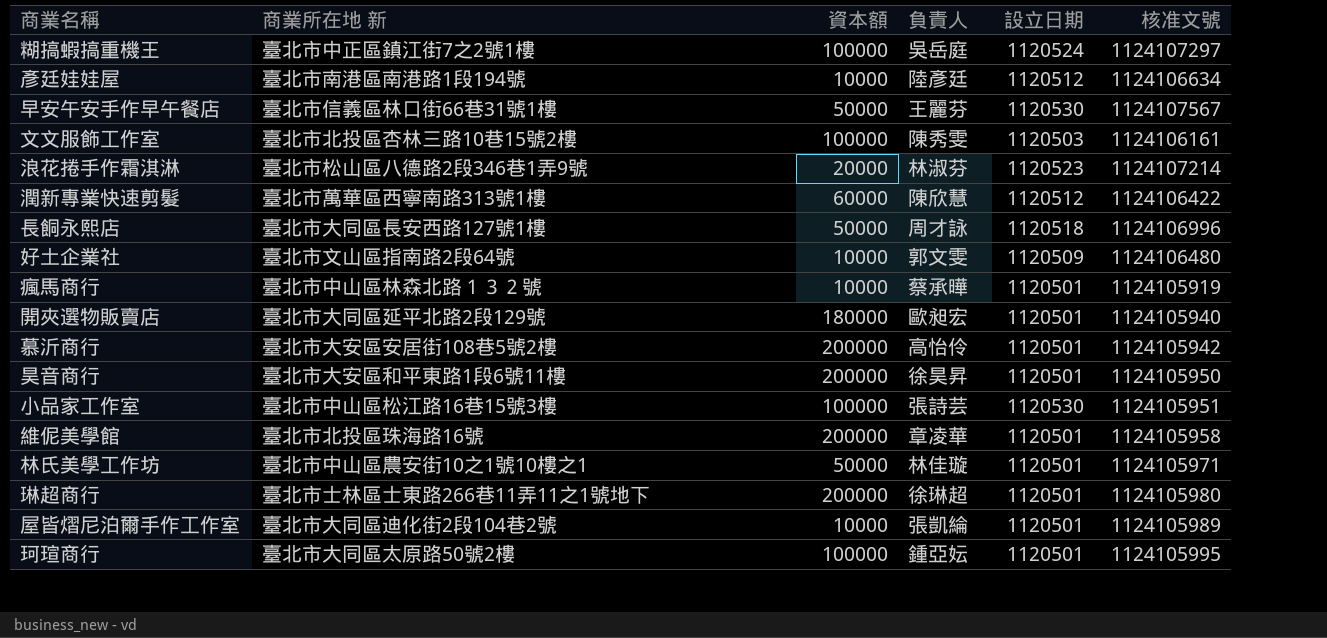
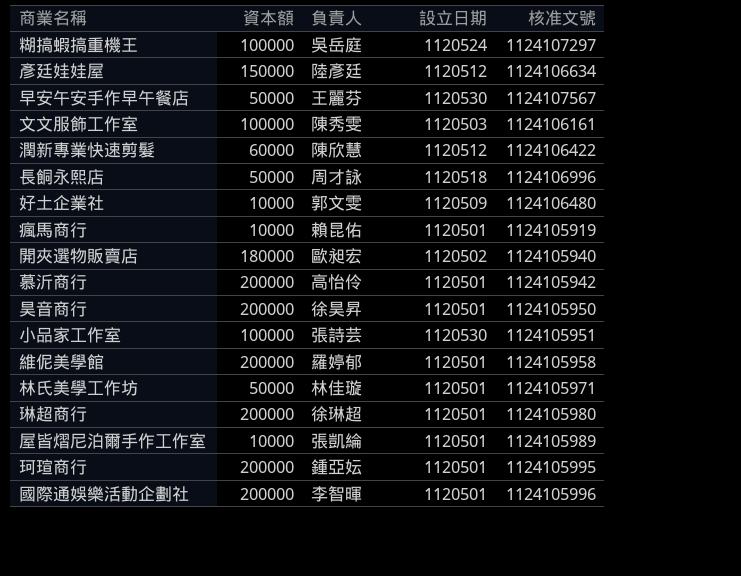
column 商業所在地 新 | position: 2 -> none
row 浪花捲手作霜淇淋: 臺北市松山區八德路2段346巷1弄9號 | 20000 | 林淑芬 | 1120523 | 1124107214 -> none
彥廷娃娃屋 | 資本額: 10000 -> 150000
瘋馬商行 | 負責人: 蔡承曄 -> 賴昆佑
開夾選物販賣店 | 設立日期: 1120501 -> 1120502
維伲美學館 | 負責人: 章凌華 -> 羅婷郁
珂瑄商行 | 資本額: 100000 -> 200000
row 國際通娛樂活動企劃社: none -> 200000 | 李智暉 | 1120501 | 1124105996

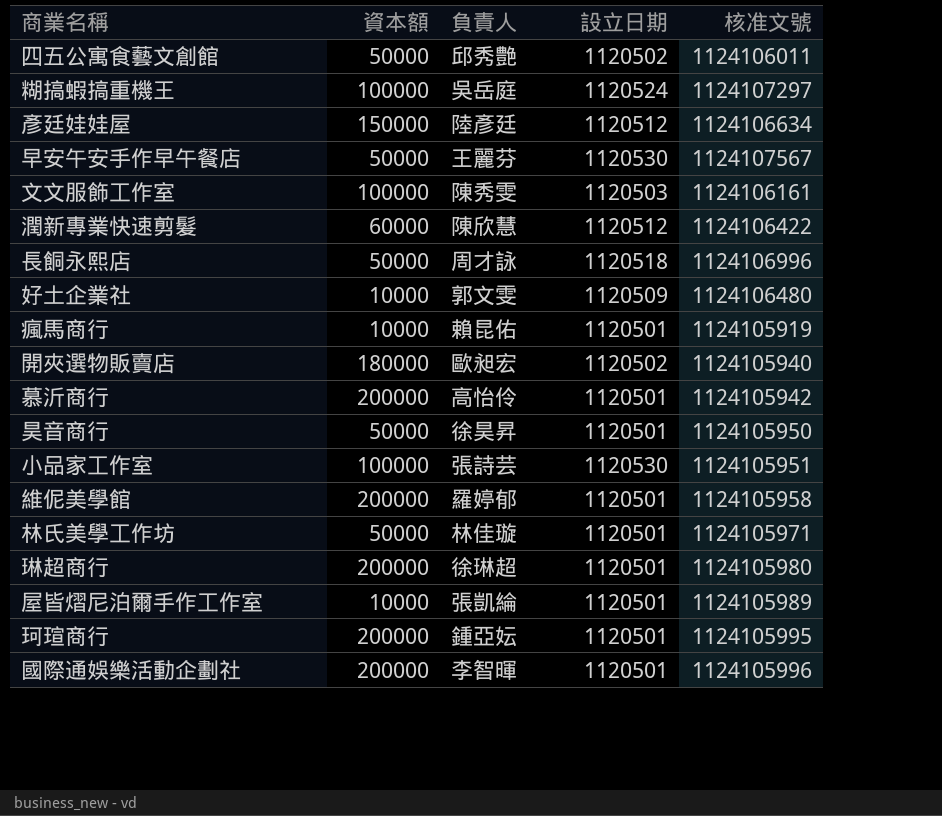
row 四五公寓食藝文創館: none -> 50000 | 邱秀艶 | 1120502 | 1124106011
昊音商行 | 資本額: 200000 -> 50000

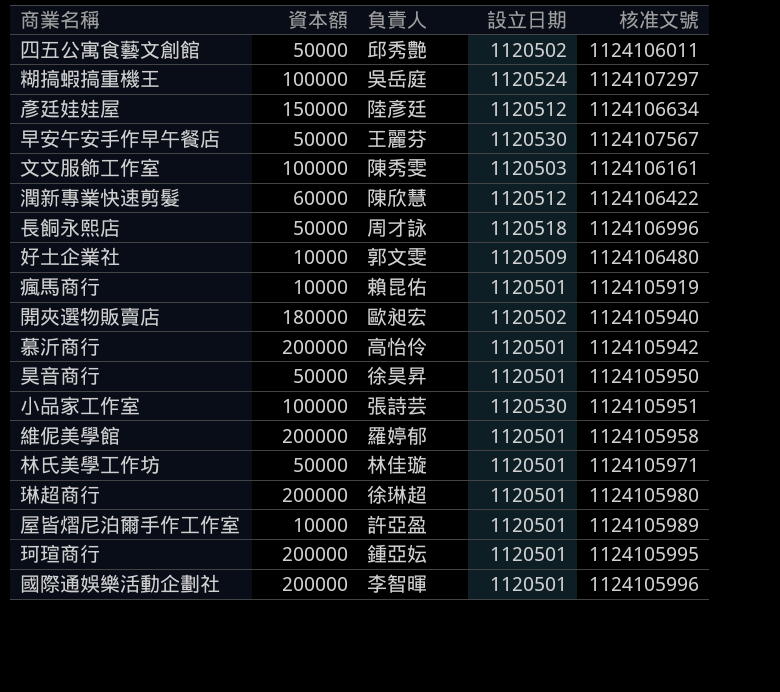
屋皆熠尼泊爾手作工作室 | 負責人: 張凱綸 -> 許亞盈

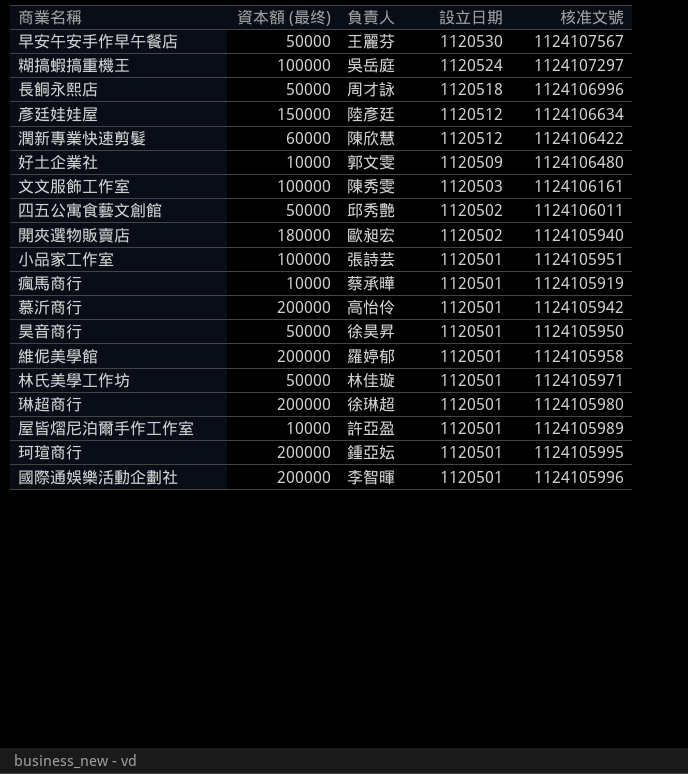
row order: none -> 設立日期 descending
column name: 資本額 -> 資本額 (最终)
小品家工作室 | 設立日期: 1120530 -> 1120501
瘋馬商行 | 負責人: 賴昆佑 -> 蔡承曄

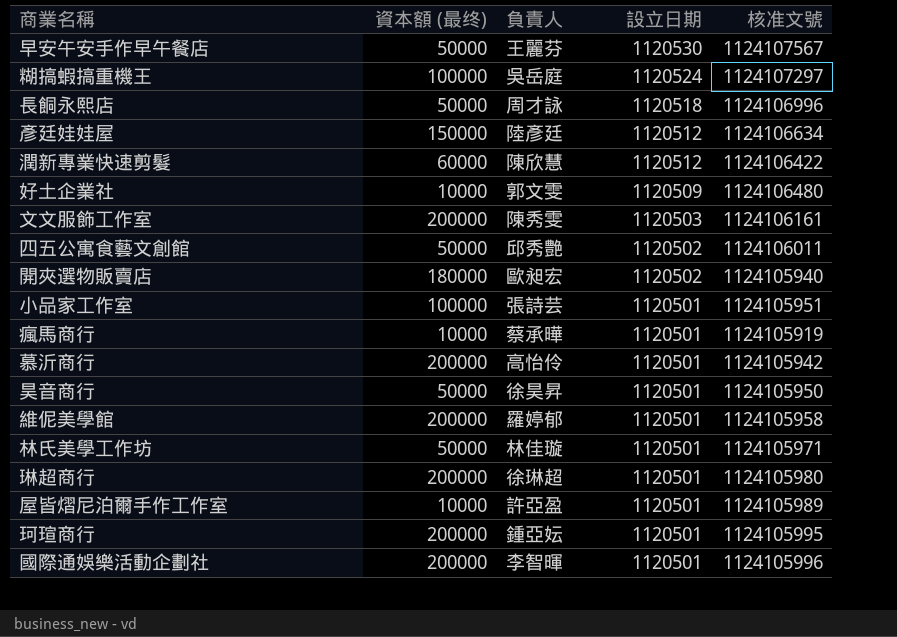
文文服飾工作室 | 資本額 (最终): 100000 -> 200000

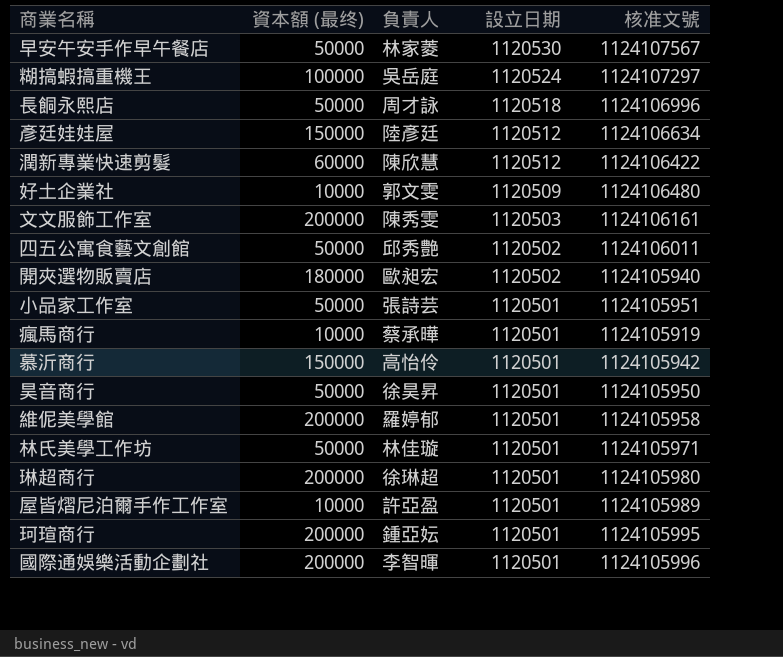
早安午安手作早午餐店 | 負責人: 王麗芬 -> 林家菱
小品家工作室 | 資本額 (最终): 100000 -> 50000
慕沂商行 | 資本額 (最终): 200000 -> 150000

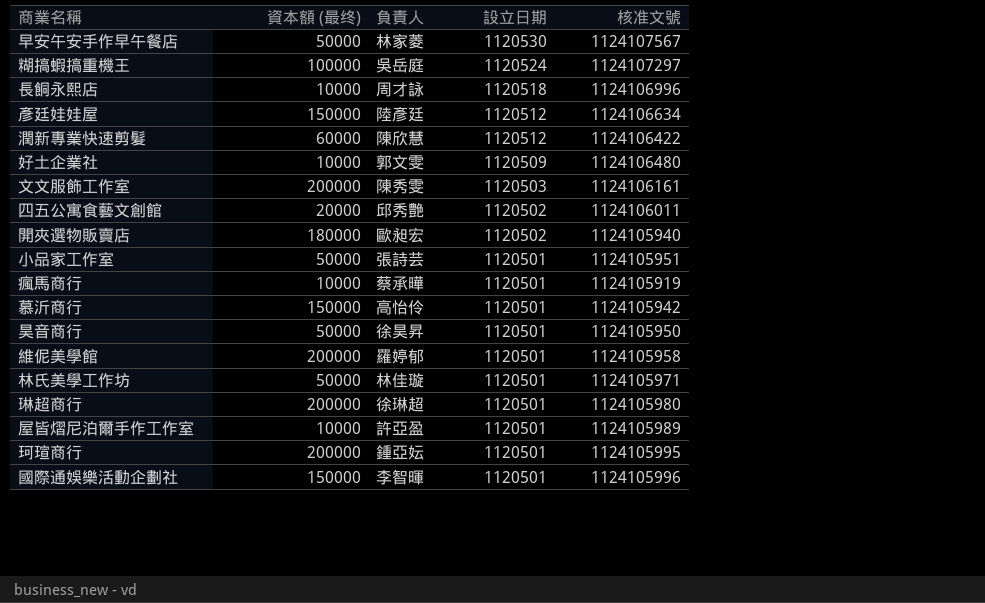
長餇永熙店 | 資本額 (最终): 50000 -> 10000
四五公寓食藝文創館 | 資本額 (最终): 50000 -> 20000
國際通娛樂活動企劃社 | 資本額 (最终): 200000 -> 150000

